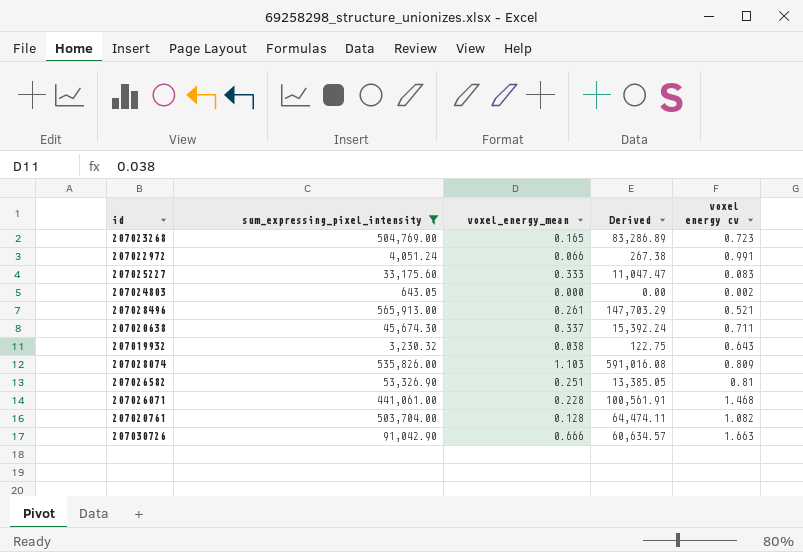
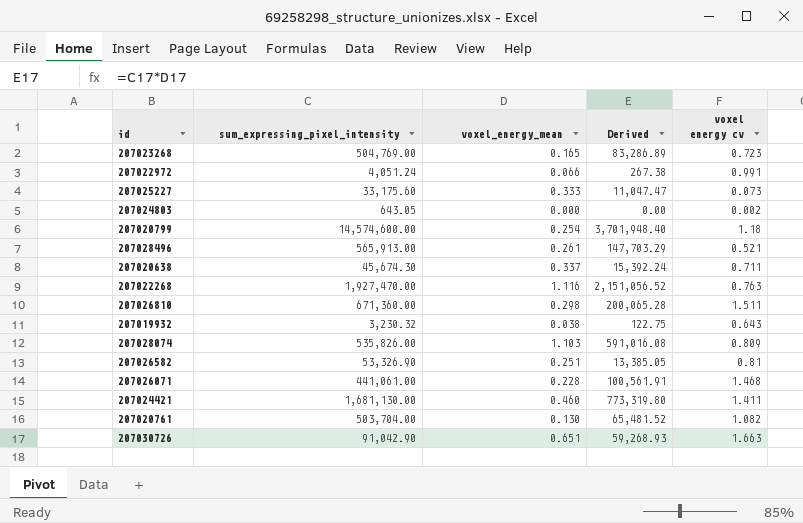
filter: sum_expressing_pixel_intensity <= 565,913.00 -> none
207025227 | voxel energy cv: 0.083 -> 0.073
207020761 | voxel_energy_mean: 0.128 -> 0.130
207020761 | Derived: 64,474.11 -> 65,481.52
207030726 | voxel_energy_mean: 0.666 -> 0.651
207030726 | Derived: 60,634.57 -> 59,268.93

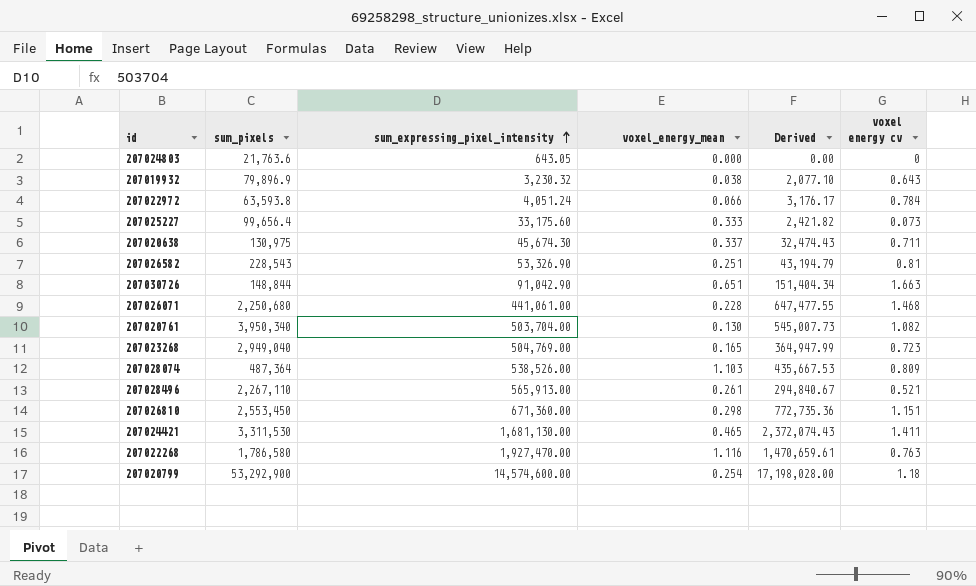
row order: none -> sum_expressing_pixel_intensity ascending
column sum_pixels | position: none -> 2
column Derived | formula: [sum_expressing_pixel_intensity] * [voxel_energy_mean] -> [sum_expressing_pixel_intensity] * [voxel energy cv]
207024803 | voxel energy cv: 0.002 -> 0
207022972 | voxel energy cv: 0.991 -> 0.784
207028074 | sum_expressing_pixel_intensity: 535,826.00 -> 538,526.00
207026810 | voxel energy cv: 1.511 -> 1.151
207024421 | voxel_energy_mean: 0.460 -> 0.465

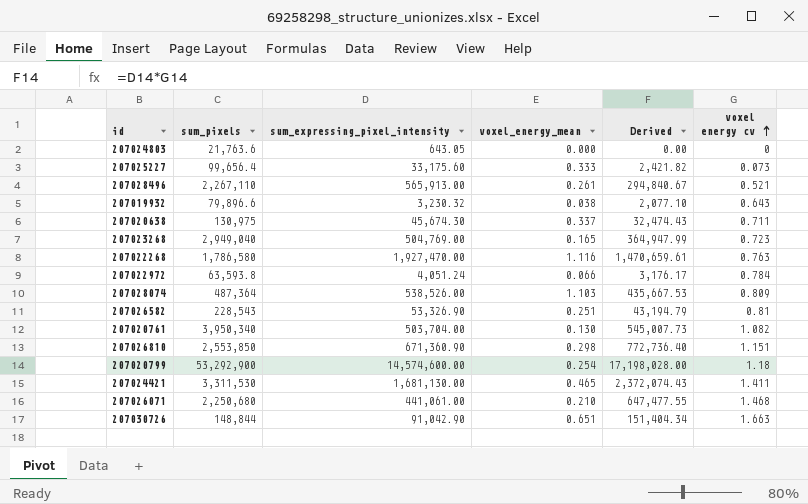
row order: sum_expressing_pixel_intensity ascending -> voxel energy cv ascending
207019932 | sum_pixels: 79,896.9 -> 79,896.6
207026810 | sum_pixels: 2,553,450 -> 2,553,850
207026810 | sum_expressing_pixel_intensity: 671,360.00 -> 671,360.90
207026810 | Derived: 772,735.36 -> 772,736.40
207026071 | voxel_energy_mean: 0.228 -> 0.210

